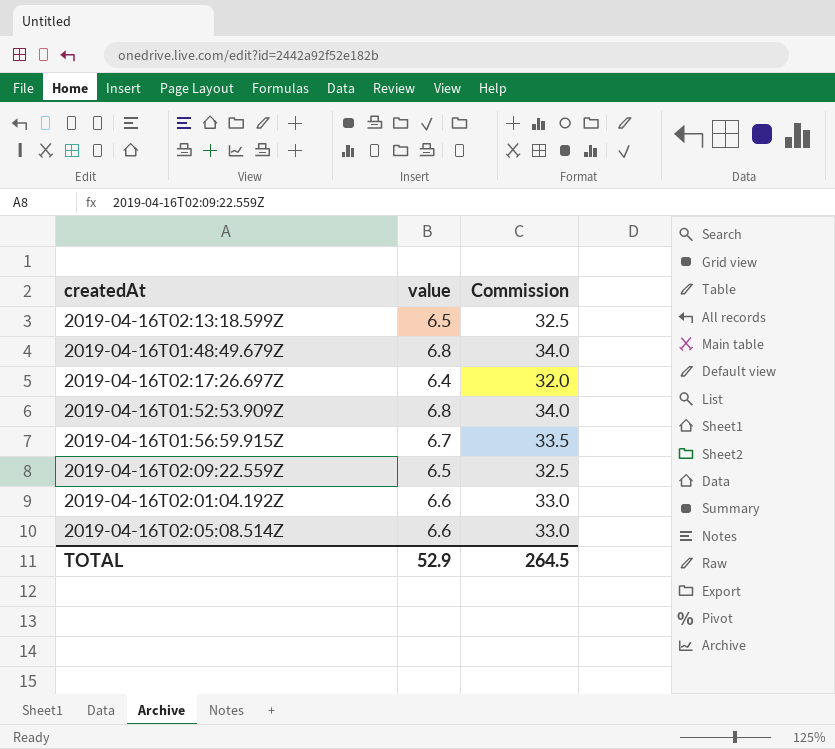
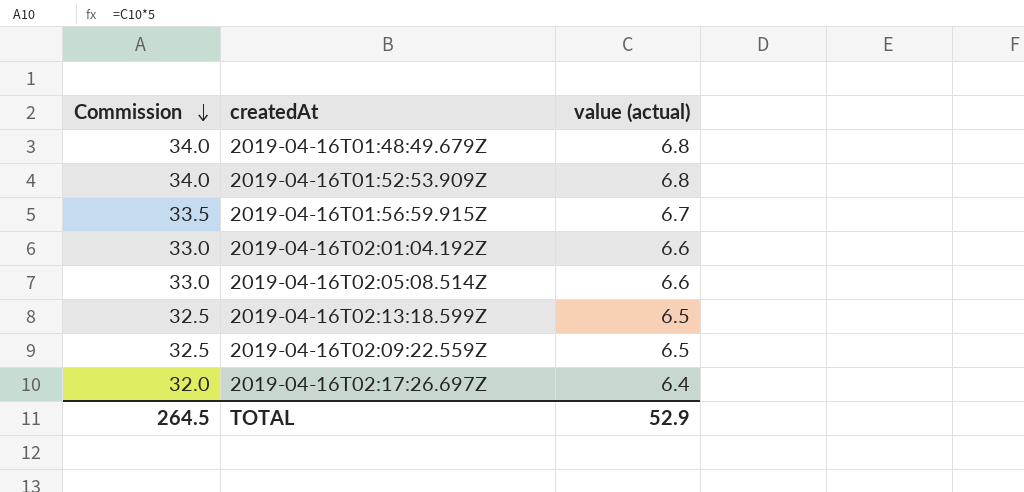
row order: none -> Commission descending
column Commission | position: 3 -> 1
column name: value -> value (actual)

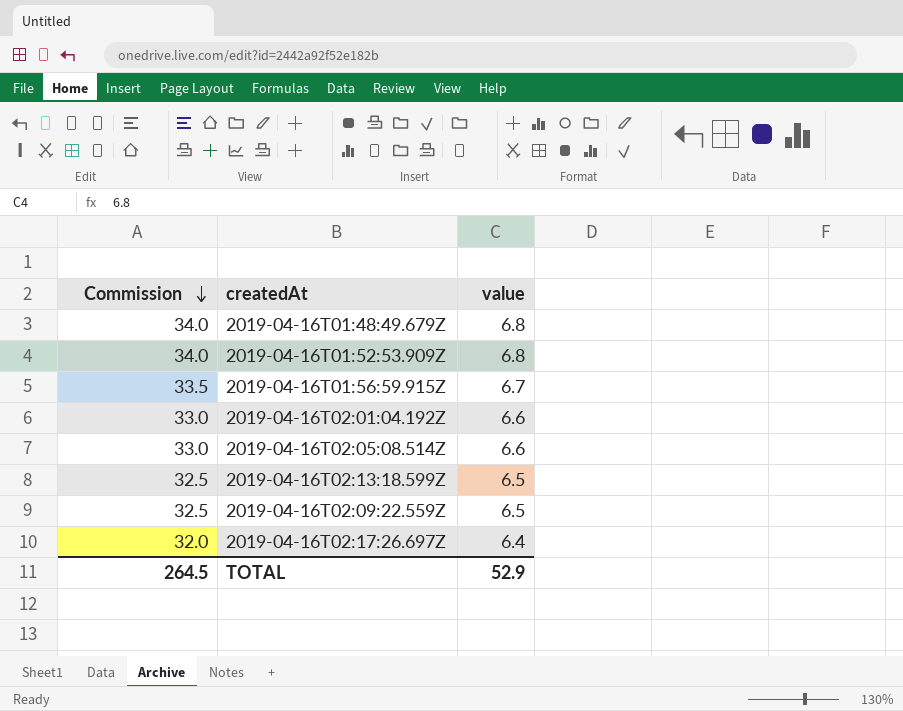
column name: value (actual) -> value

